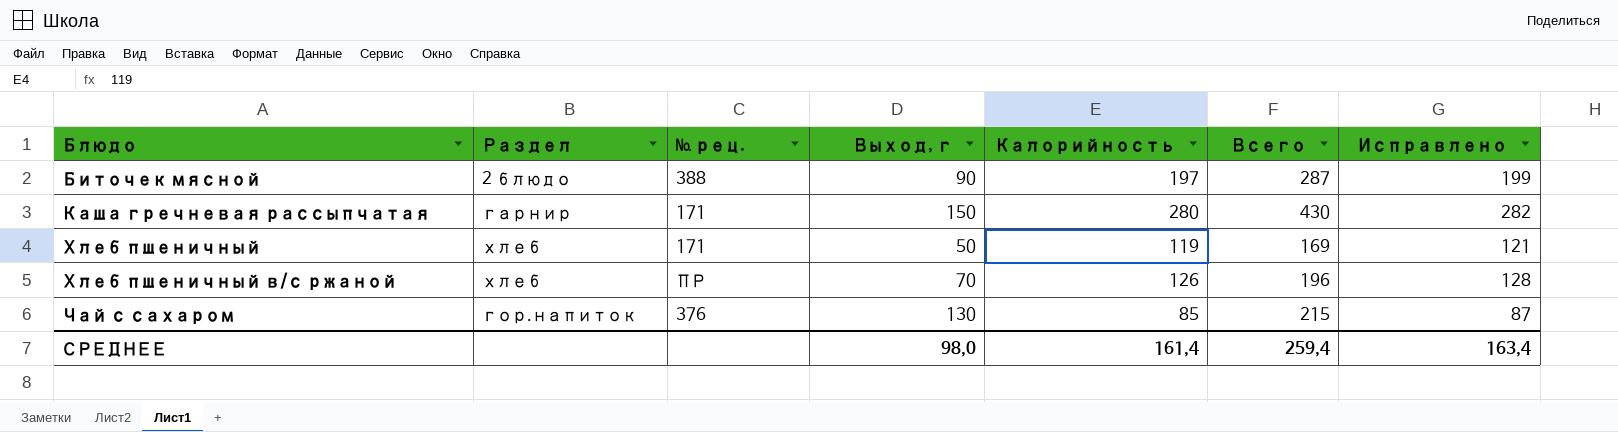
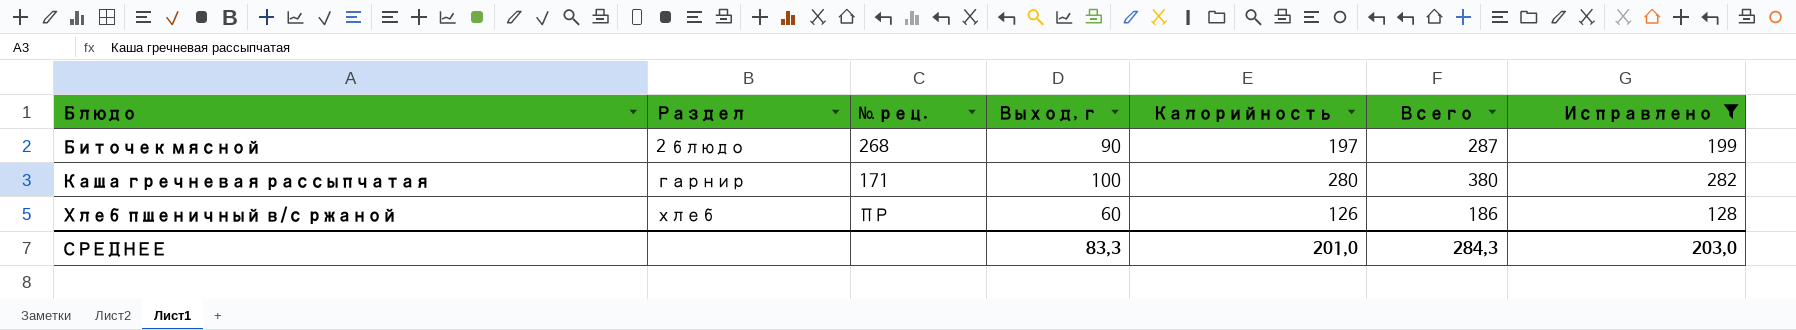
filter: none -> Исправлено >= 128
Биточек мясной | № рец.: 388 -> 268
Каша гречневая рассыпчатая | Выход, г: 150 -> 100
Каша гречневая рассыпчатая | Всего: 430 -> 380
Хлеб пшеничный в/с ржаной | Выход, г: 70 -> 60
Хлеб пшеничный в/с ржаной | Всего: 196 -> 186
СРЕДНЕЕ | Выход, г: 98,0 -> 83,3
СРЕДНЕЕ | Калорийность: 161,4 -> 201,0
СРЕДНЕЕ | Всего: 259,4 -> 284,3
СРЕДНЕЕ | Исправлено: 163,4 -> 203,0

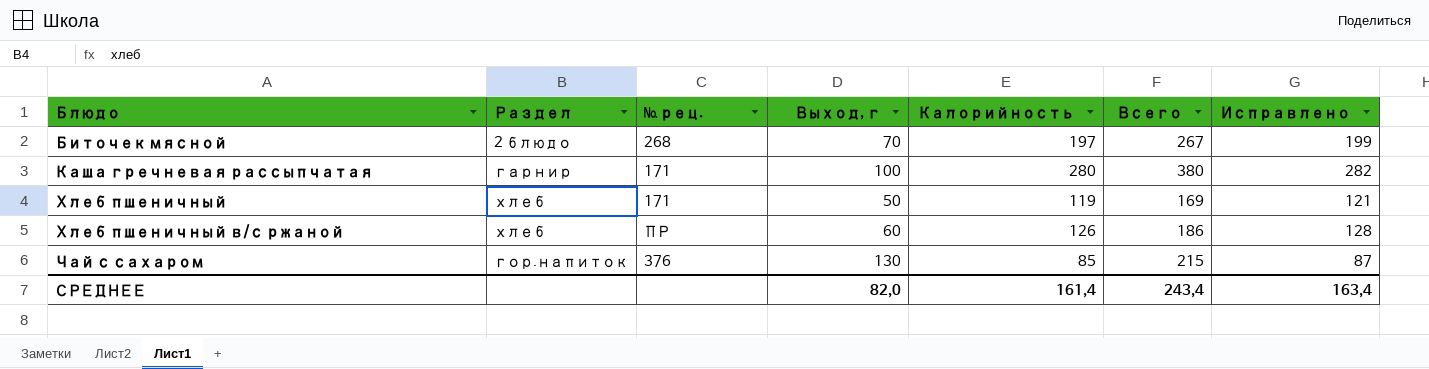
filter: Исправлено >= 128 -> none
Биточек мясной | Выход, г: 90 -> 70
Биточек мясной | Всего: 287 -> 267
СРЕДНЕЕ | Выход, г: 83,3 -> 82,0
СРЕДНЕЕ | Калорийность: 201,0 -> 161,4
СРЕДНЕЕ | Всего: 284,3 -> 243,4
СРЕДНЕЕ | Исправлено: 203,0 -> 163,4

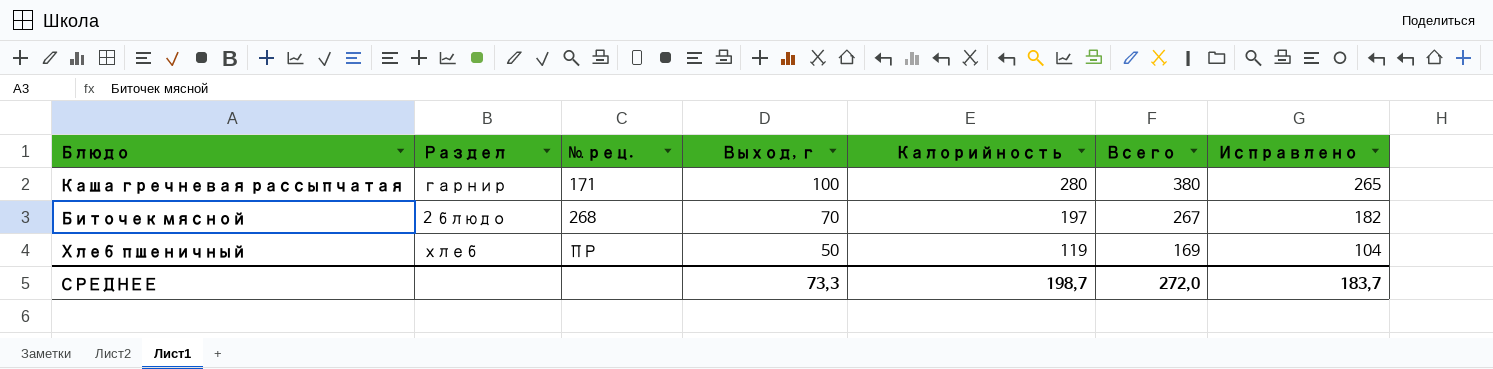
row order: Блюдо ascending -> № рец. ascending
column Исправлено | formula: [Калорийность] + 2 -> [Калорийность] - 15
row Хлеб пшеничный в/с ржаной: хлеб | ПР | 60 | 126 | 186 | 128 -> none
row Чай с сахаром: гор.напиток | 376 | 130 | 85 | 215 | 87 -> none
Хлеб пшеничный | № рец.: 171 -> ПР
СРЕДНЕЕ | Выход, г: 82,0 -> 73,3
СРЕДНЕЕ | Калорийность: 161,4 -> 198,7
СРЕДНЕЕ | Всего: 243,4 -> 272,0
СРЕДНЕЕ | Исправлено: 163,4 -> 183,7

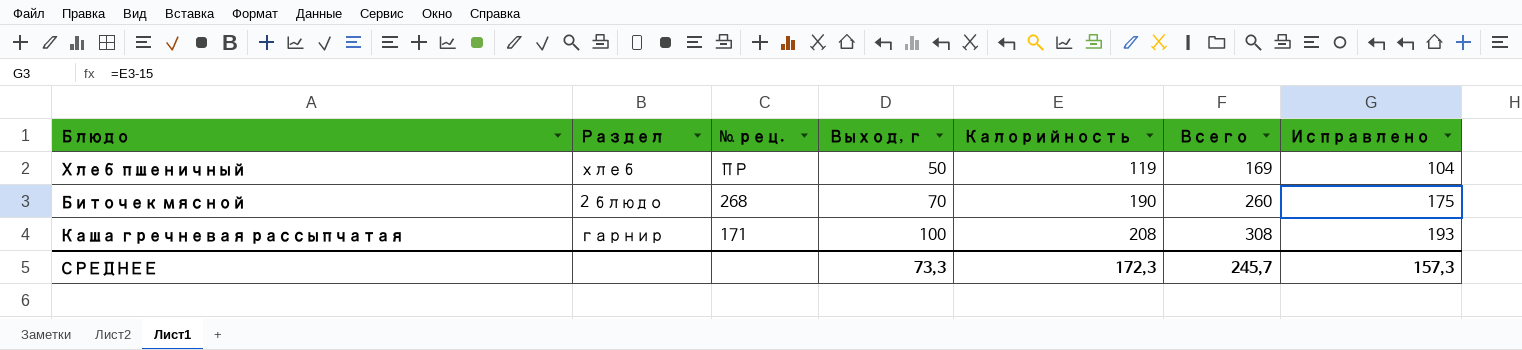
row order: № рец. ascending -> № рец. descending
Биточек мясной | Калорийность: 197 -> 190
Биточек мясной | Всего: 267 -> 260
Биточек мясной | Исправлено: 182 -> 175
Каша гречневая рассыпчатая | Калорийность: 280 -> 208
Каша гречневая рассыпчатая | Всего: 380 -> 308
Каша гречневая рассыпчатая | Исправлено: 265 -> 193
СРЕДНЕЕ | Калорийность: 198,7 -> 172,3
СРЕДНЕЕ | Всего: 272,0 -> 245,7
СРЕДНЕЕ | Исправлено: 183,7 -> 157,3

